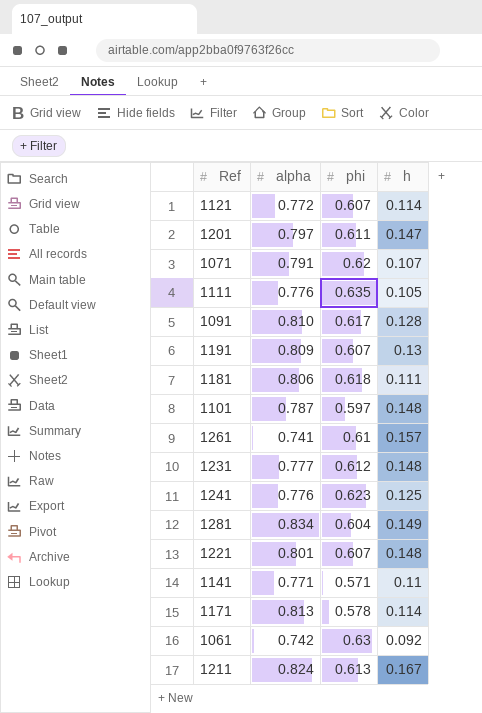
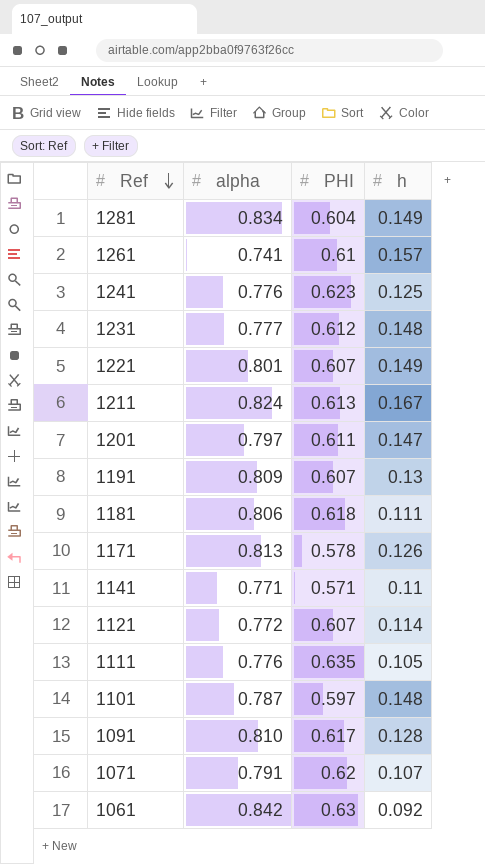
row order: none -> Ref descending
column name: phi -> PHI
1221 | h: 0.148 -> 0.149
1171 | h: 0.114 -> 0.126
1061 | alpha: 0.742 -> 0.842

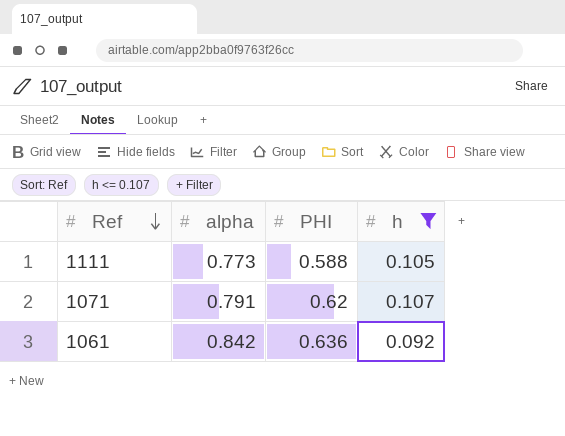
filter: none -> h <= 0.107
1111 | alpha: 0.776 -> 0.773
1111 | PHI: 0.635 -> 0.588
1061 | PHI: 0.63 -> 0.636

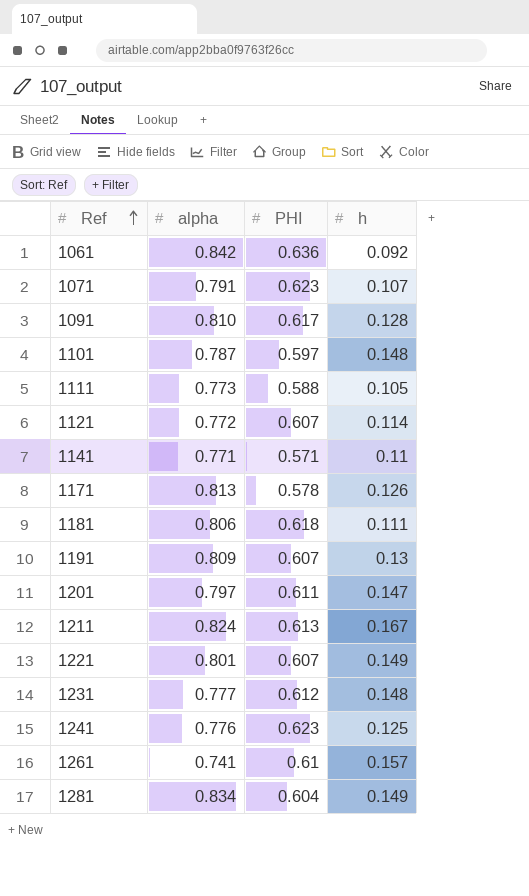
filter: h <= 0.107 -> none
row order: Ref descending -> Ref ascending
1071 | PHI: 0.62 -> 0.623

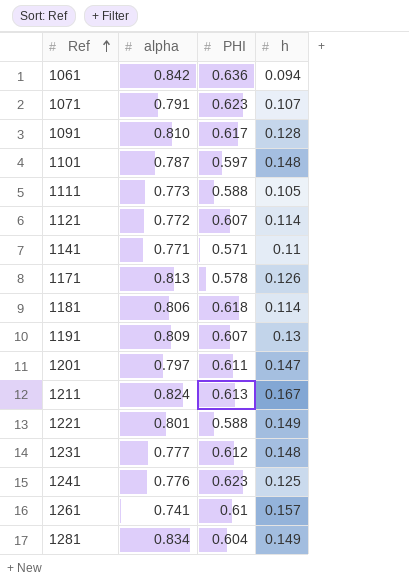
1061 | h: 0.092 -> 0.094
1181 | h: 0.111 -> 0.114
1221 | PHI: 0.607 -> 0.588

